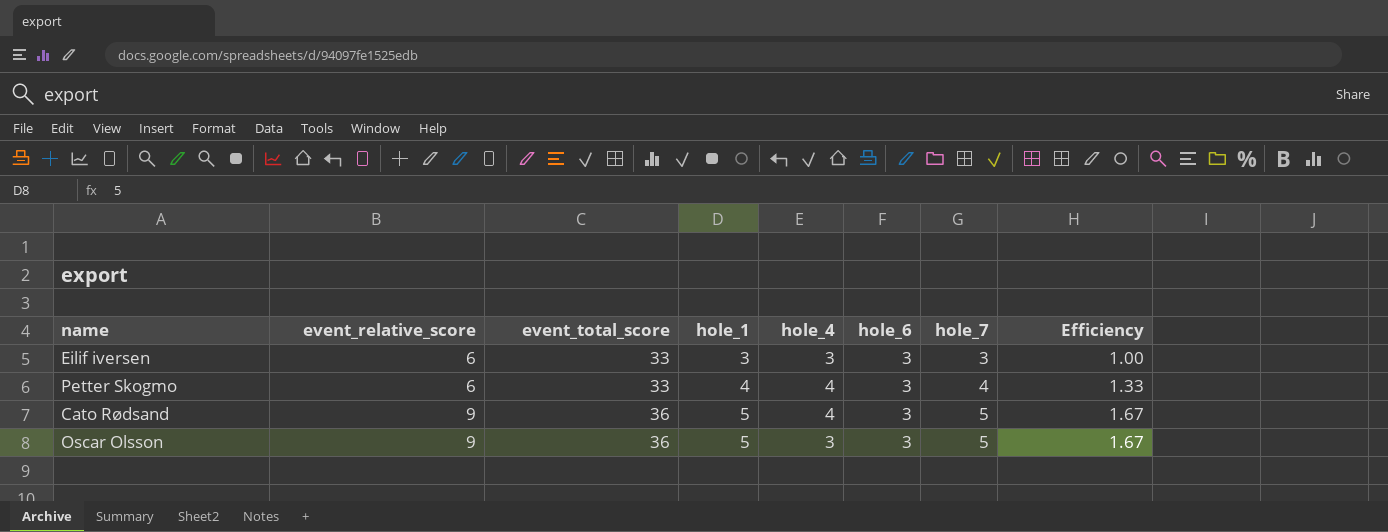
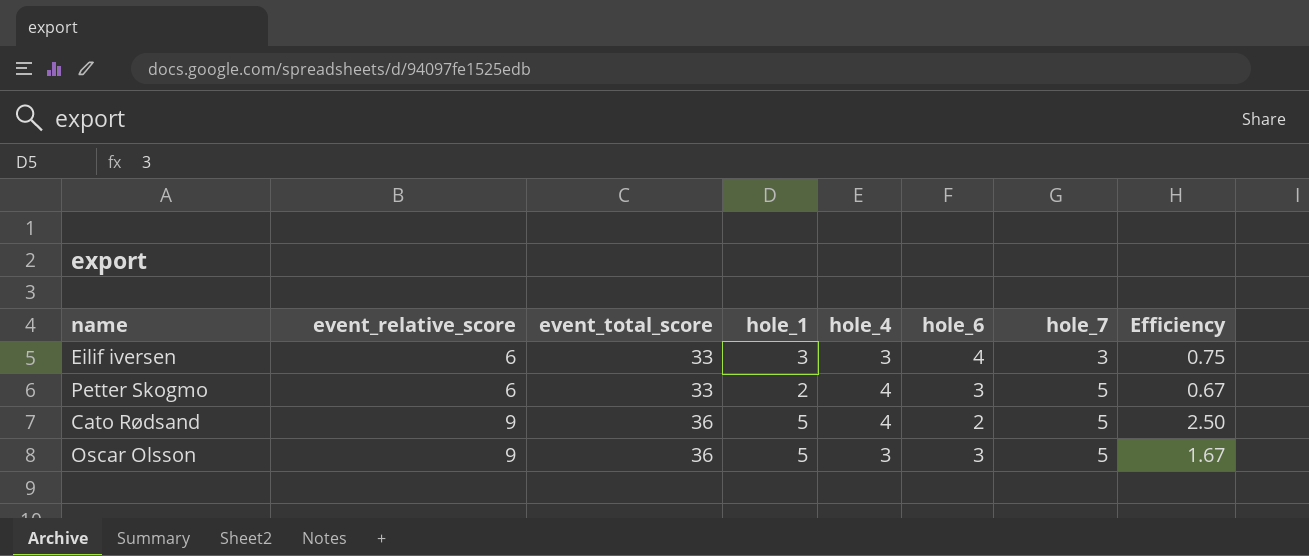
Eilif iversen | hole_6: 3 -> 4
Eilif iversen | Efficiency: 1.00 -> 0.75
Petter Skogmo | hole_1: 4 -> 2
Petter Skogmo | hole_7: 4 -> 5
Petter Skogmo | Efficiency: 1.33 -> 0.67
Cato Rødsand | hole_6: 3 -> 2
Cato Rødsand | Efficiency: 1.67 -> 2.50

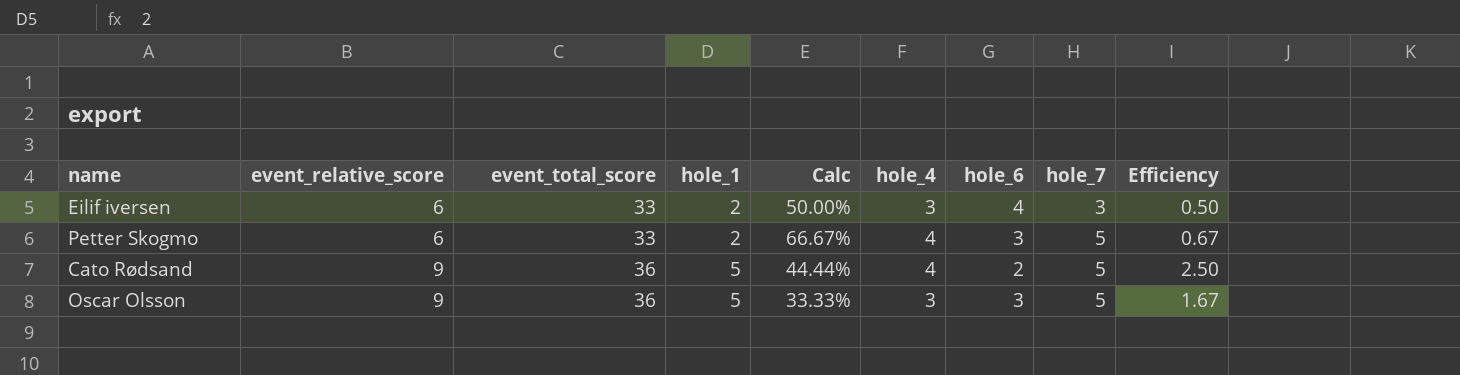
column Calc | formula: none -> [hole_4] / [event_relative_score]
Eilif iversen | hole_1: 3 -> 2
Eilif iversen | Efficiency: 0.75 -> 0.50

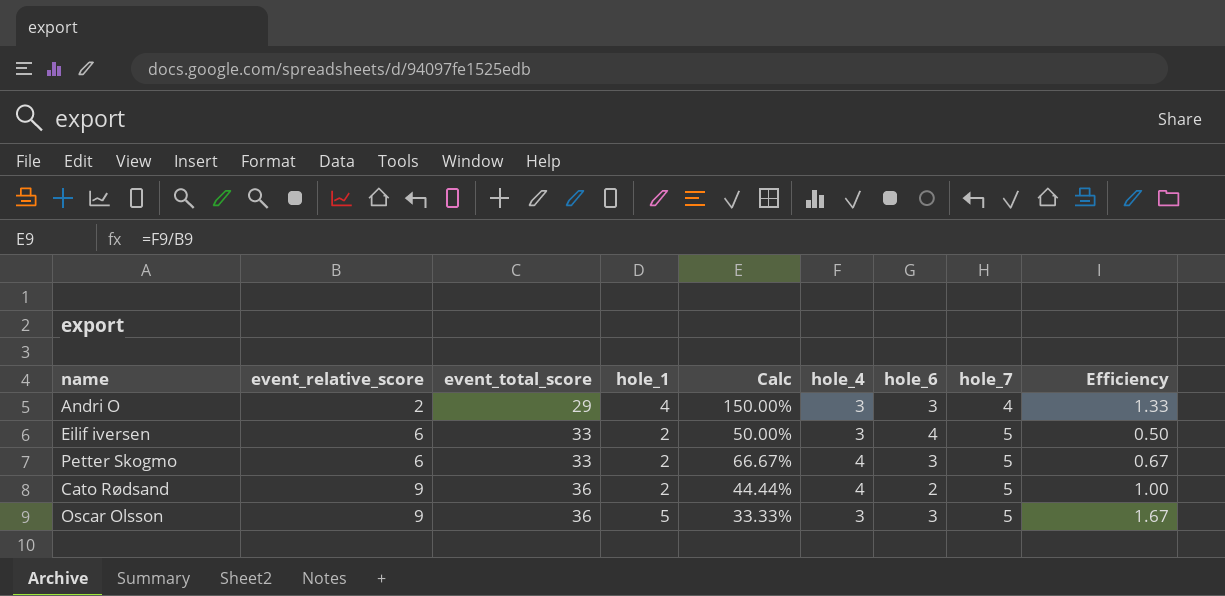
row Andri O: none -> 2 | 29 | 4 | 150.00% | 3 | 3 | 4 | 1.33
Eilif iversen | hole_7: 3 -> 5
Cato Rødsand | hole_1: 5 -> 2
Cato Rødsand | Efficiency: 2.50 -> 1.00

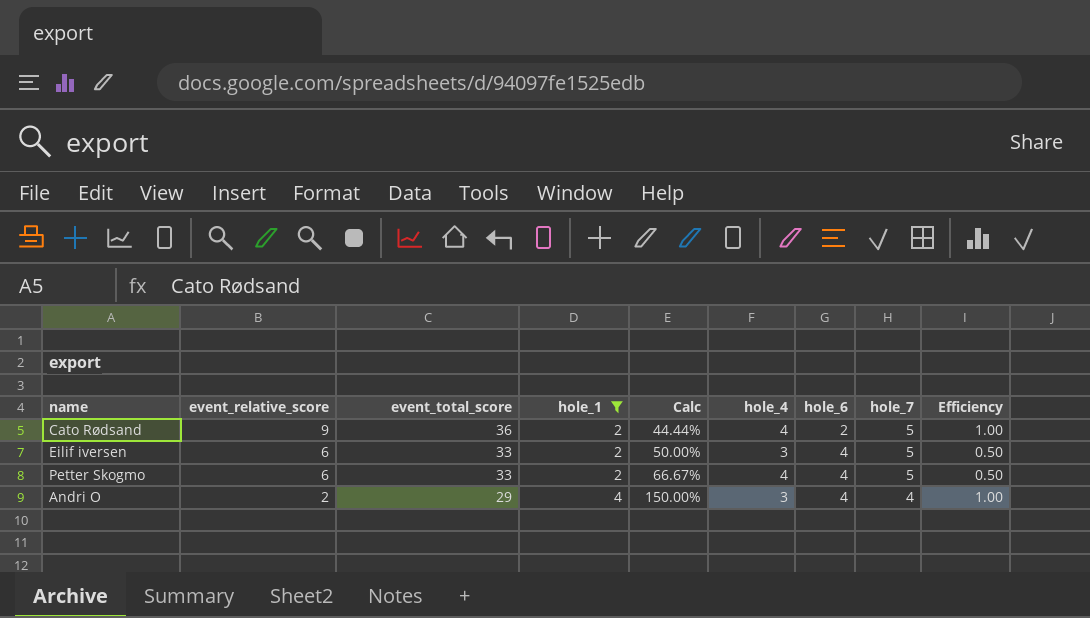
filter: none -> hole_1 != 5
row order: event_relative_score ascending -> event_relative_score descending
Petter Skogmo | hole_6: 3 -> 4
Petter Skogmo | Efficiency: 0.67 -> 0.50
Andri O | hole_6: 3 -> 4
Andri O | Efficiency: 1.33 -> 1.00

